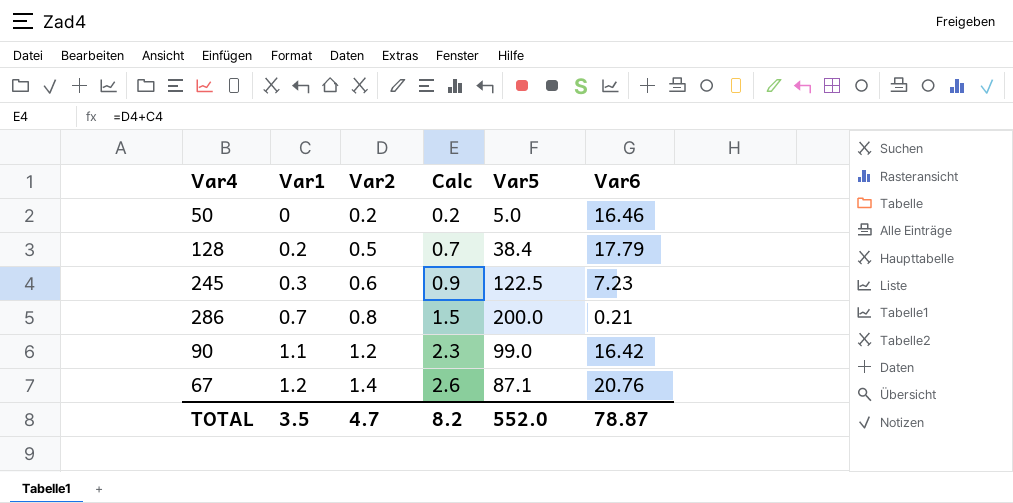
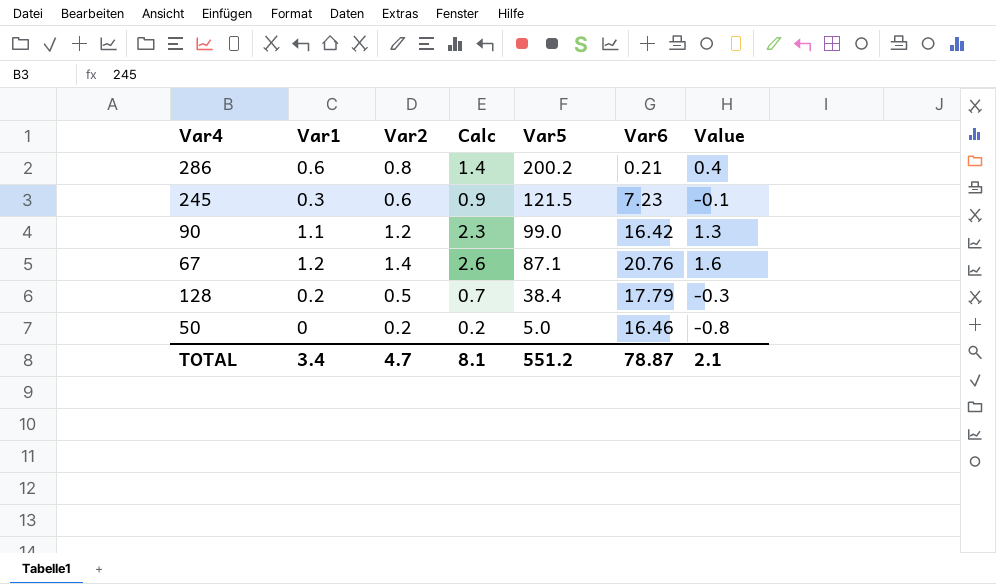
row order: Var1 ascending -> Var5 descending
column Value | formula: none -> [Calc] - 1
286 | Var1: 0.7 -> 0.6
286 | Calc: 1.5 -> 1.4
286 | Var5: 200.0 -> 200.2
245 | Var5: 122.5 -> 121.5
TOTAL | Var1: 3.5 -> 3.4
TOTAL | Calc: 8.2 -> 8.1
TOTAL | Var5: 552.0 -> 551.2

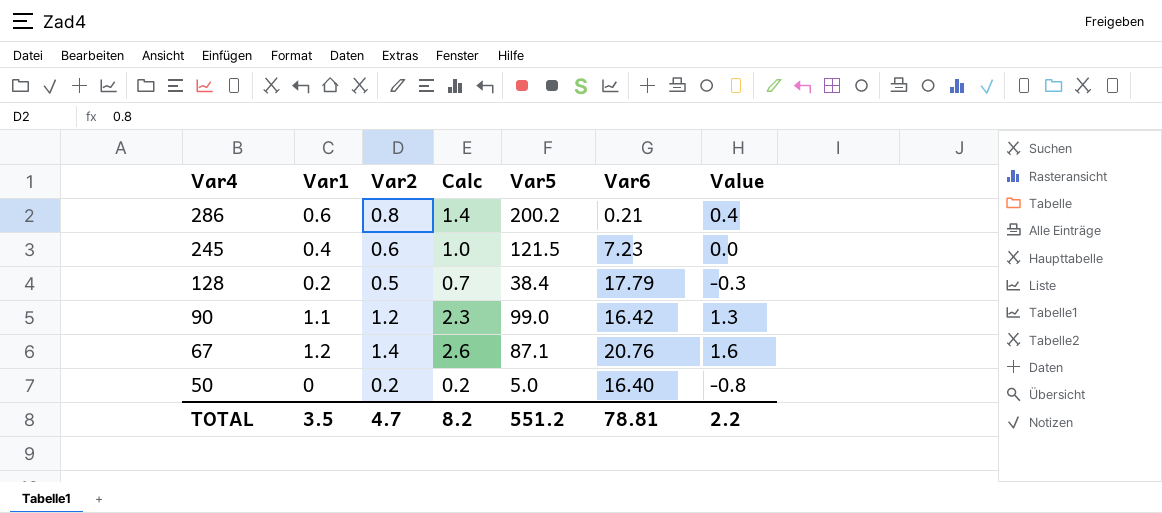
row order: Var5 descending -> Var4 descending
245 | Var1: 0.3 -> 0.4
245 | Calc: 0.9 -> 1.0
245 | Value: -0.1 -> 0.0
50 | Var6: 16.46 -> 16.40
TOTAL | Var1: 3.4 -> 3.5
TOTAL | Calc: 8.1 -> 8.2
TOTAL | Var6: 78.87 -> 78.81
TOTAL | Value: 2.1 -> 2.2

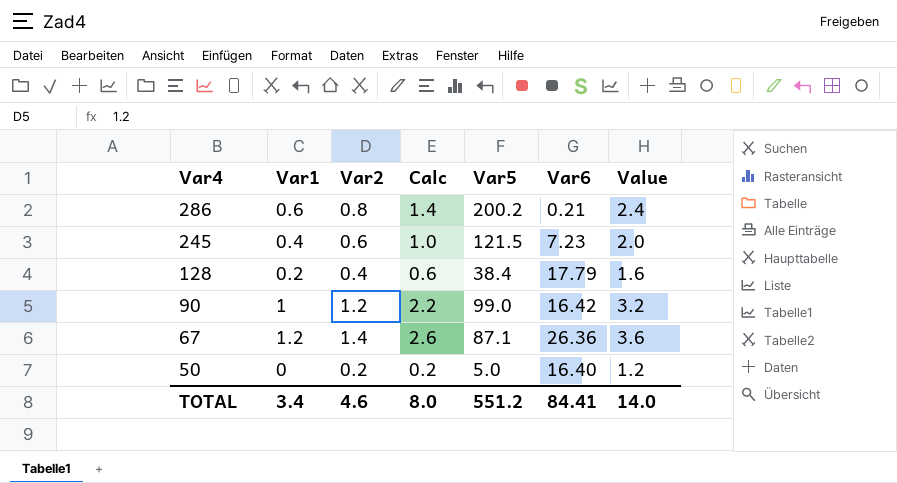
column Value | formula: [Calc] - 1 -> [Calc] + 1
128 | Var2: 0.5 -> 0.4
128 | Calc: 0.7 -> 0.6
90 | Var1: 1.1 -> 1
90 | Calc: 2.3 -> 2.2
67 | Var6: 20.76 -> 26.36
TOTAL | Var1: 3.5 -> 3.4
TOTAL | Var2: 4.7 -> 4.6
TOTAL | Calc: 8.2 -> 8.0
TOTAL | Var6: 78.81 -> 84.41
TOTAL | Value: 2.2 -> 14.0

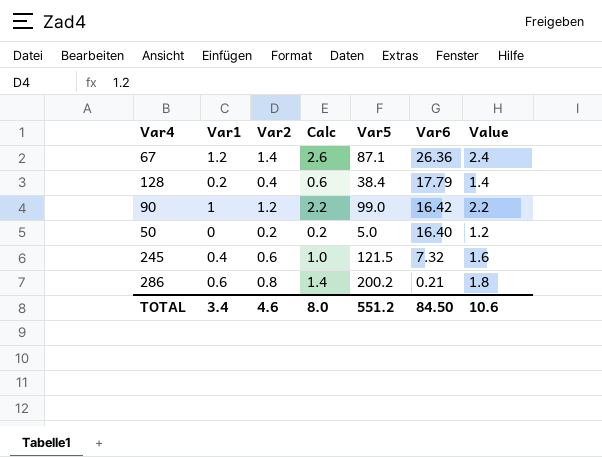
row order: Var4 descending -> Var6 descending
column Value | formula: [Calc] + 1 -> [Var2] + 1
245 | Var6: 7.23 -> 7.32
TOTAL | Var6: 84.41 -> 84.50
TOTAL | Value: 14.0 -> 10.6

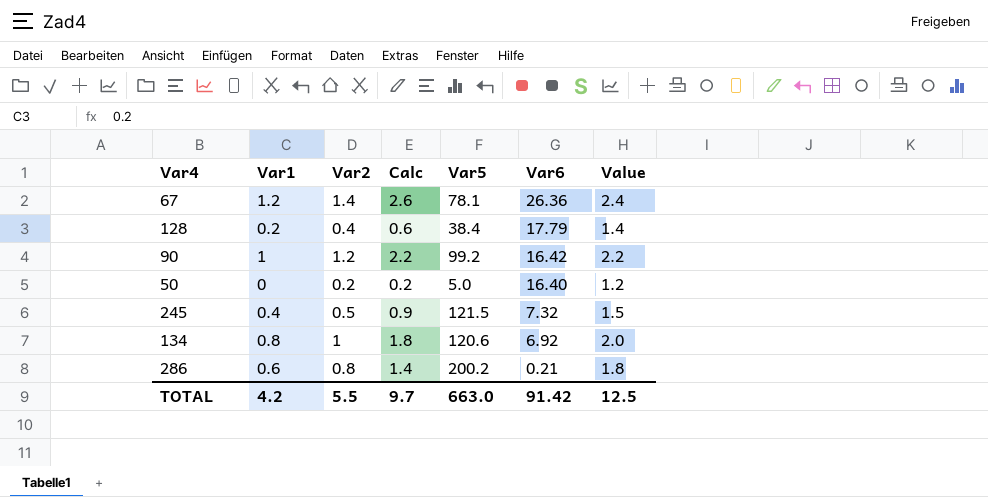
67 | Var5: 87.1 -> 78.1
90 | Var5: 99.0 -> 99.2
245 | Var2: 0.6 -> 0.5
245 | Calc: 1.0 -> 0.9
245 | Value: 1.6 -> 1.5
row 134: none -> 0.8 | 1 | 1.8 | 120.6 | 6.92 | 2.0
TOTAL | Var1: 3.4 -> 4.2
TOTAL | Var2: 4.6 -> 5.5
TOTAL | Calc: 8.0 -> 9.7
TOTAL | Var5: 551.2 -> 663.0
TOTAL | Var6: 84.50 -> 91.42
TOTAL | Value: 10.6 -> 12.5

